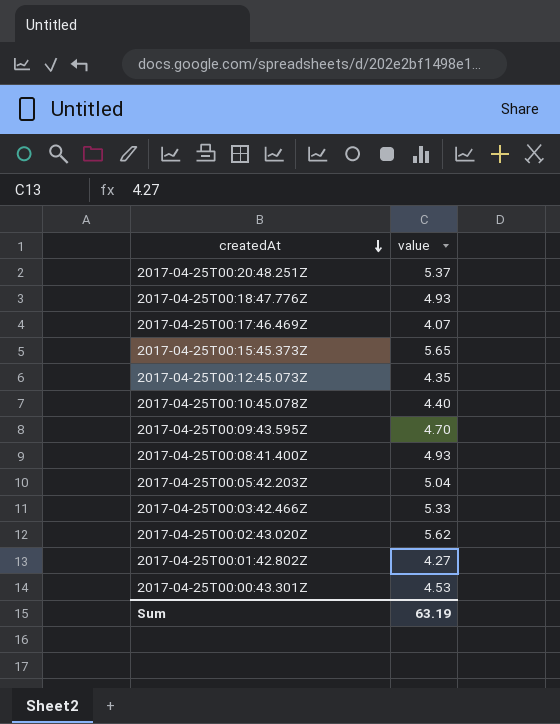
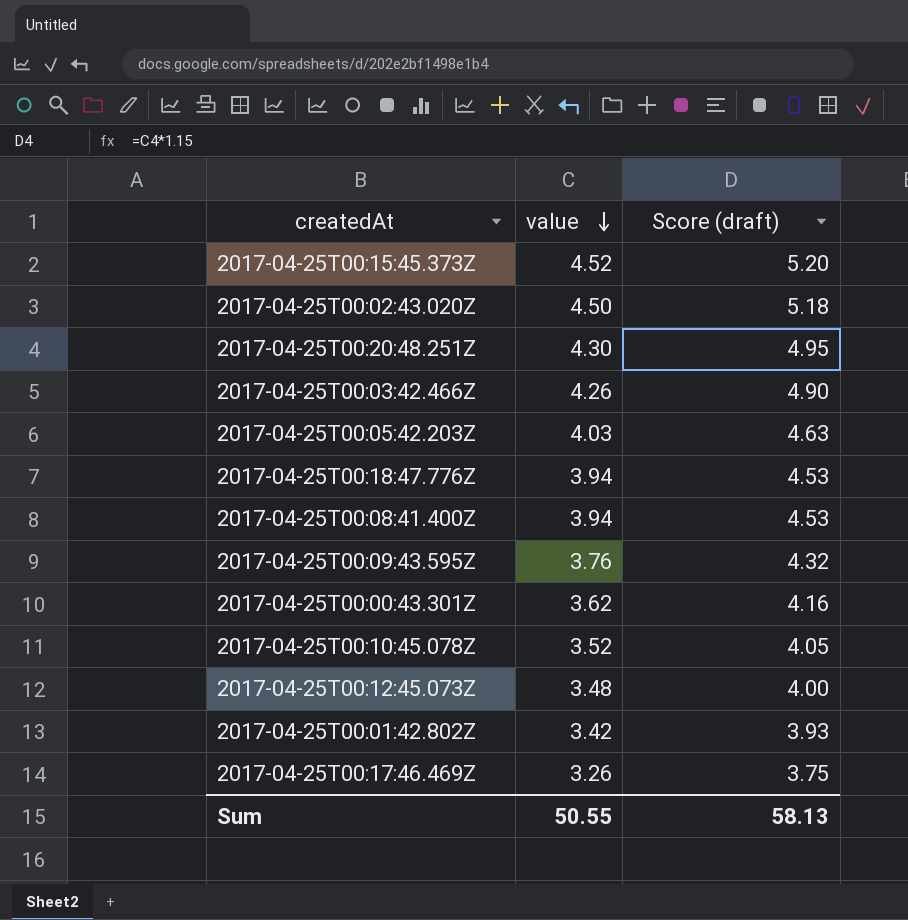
row order: createdAt descending -> value descending
column Score (draft) | formula: none -> [value] * 1.15
2017-04-25T00:15:45.373Z | value: 5.65 -> 4.52
2017-04-25T00:02:43.020Z | value: 5.62 -> 4.50
2017-04-25T00:20:48.251Z | value: 5.37 -> 4.30
2017-04-25T00:03:42.466Z | value: 5.33 -> 4.26
2017-04-25T00:05:42.203Z | value: 5.04 -> 4.03
2017-04-25T00:18:47.776Z | value: 4.93 -> 3.94
2017-04-25T00:08:41.400Z | value: 4.93 -> 3.94
2017-04-25T00:09:43.595Z | value: 4.70 -> 3.76
2017-04-25T00:00:43.301Z | value: 4.53 -> 3.62
2017-04-25T00:10:45.078Z | value: 4.40 -> 3.52
2017-04-25T00:12:45.073Z | value: 4.35 -> 3.48
2017-04-25T00:01:42.802Z | value: 4.27 -> 3.42
2017-04-25T00:17:46.469Z | value: 4.07 -> 3.26
Sum | value: 63.19 -> 50.55

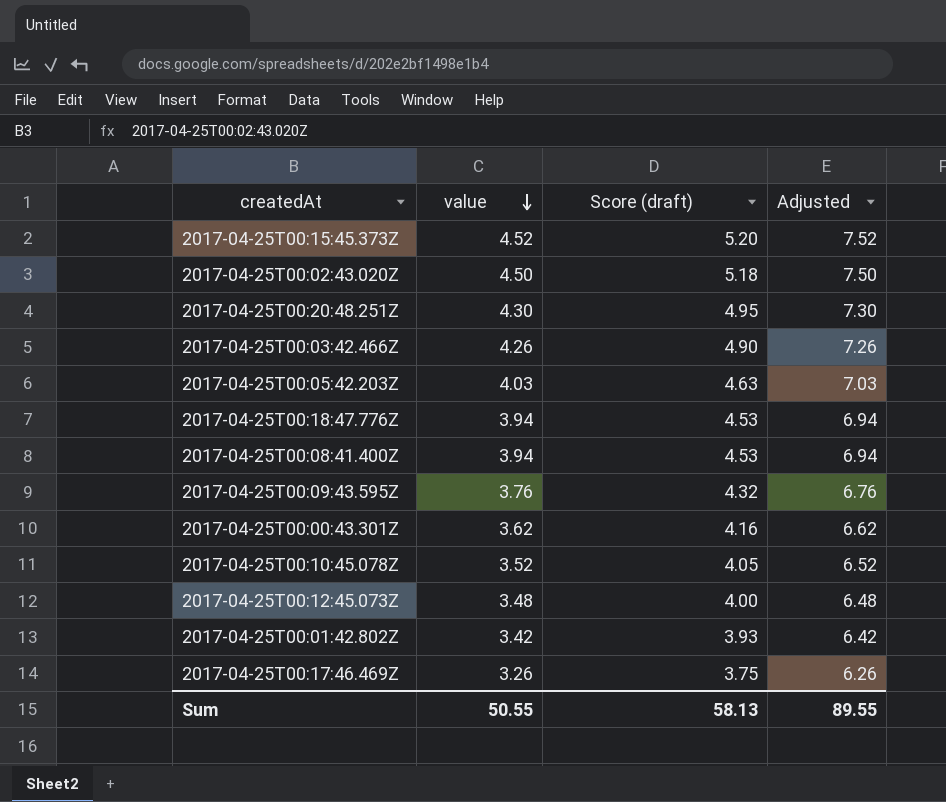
column Adjusted | formula: none -> [value] + 3

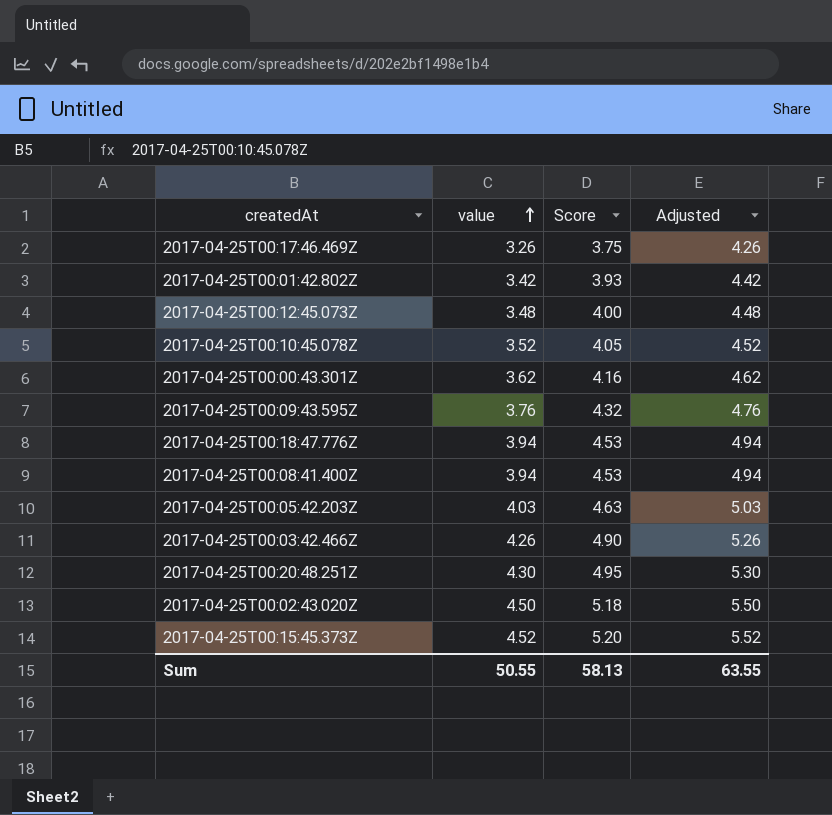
row order: value descending -> value ascending
column name: Score (draft) -> Score
column Adjusted | formula: [value] + 3 -> [value] + 1
Sum | Adjusted: 89.55 -> 63.55

